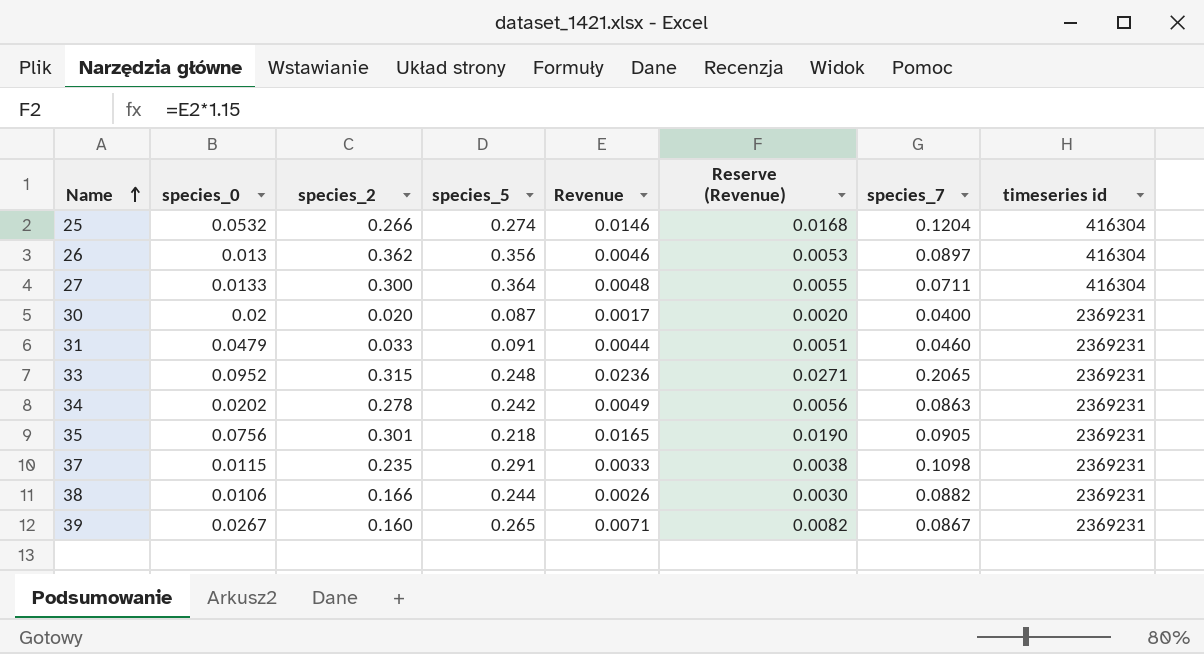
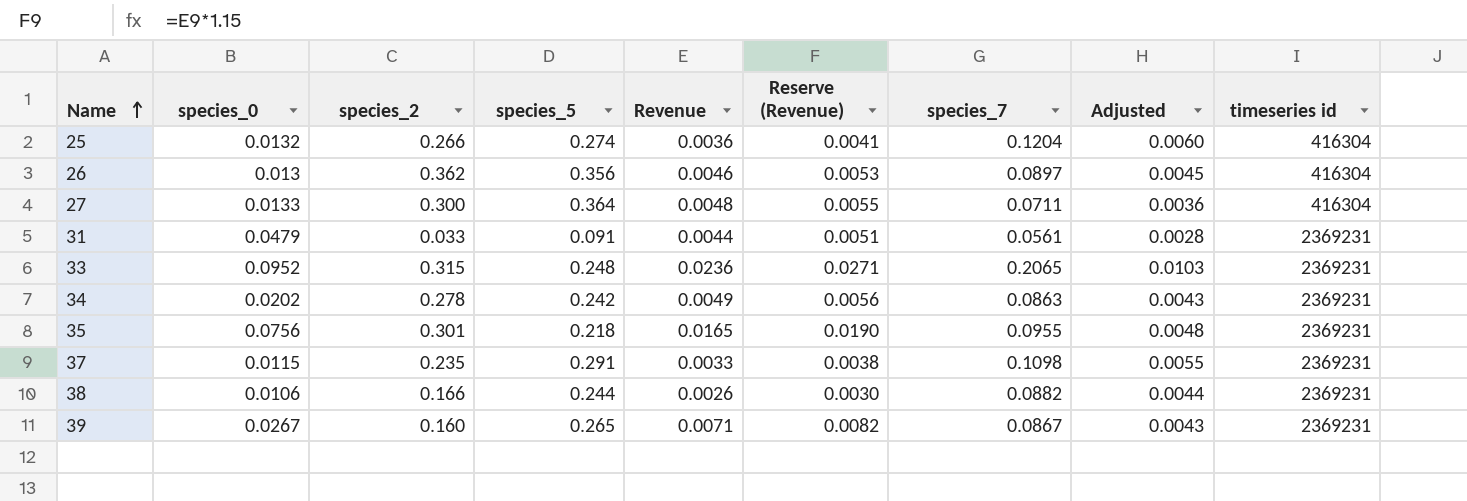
column Adjusted | formula: none -> [species_7] * 0.05
row 30: 0.02 | 0.020 | 0.087 | 0.0017 | 0.0020 | 0.0400 | 2369231 -> none
25 | species_0: 0.0532 -> 0.0132
25 | Revenue: 0.0146 -> 0.0036
25 | Reserve (Revenue): 0.0168 -> 0.0041
31 | species_7: 0.0460 -> 0.0561
35 | species_7: 0.0905 -> 0.0955

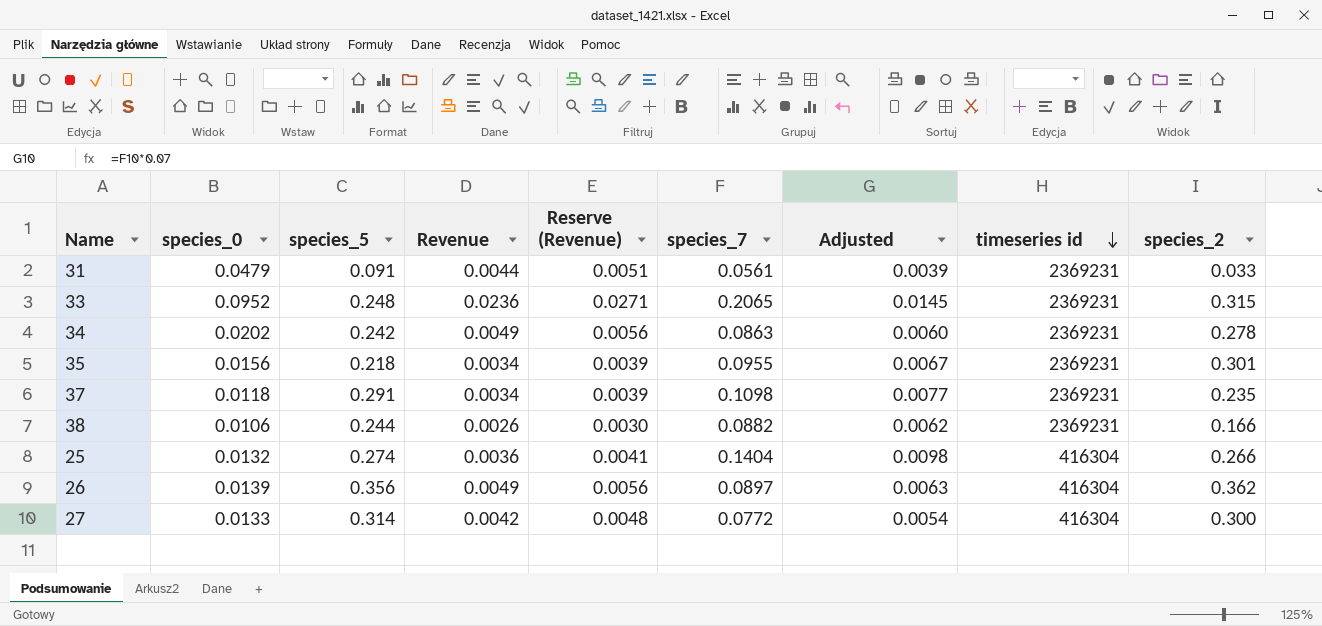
row order: Name ascending -> timeseries id descending
column Adjusted | formula: [species_7] * 0.05 -> [species_7] * 0.07
column species_2 | position: 3 -> 9
row 39: 0.0267 | 0.160 | 0.265 | 0.0071 | 0.0082 | 0.0867 | 0.0043 | 2369231 -> none
35 | species_0: 0.0756 -> 0.0156
35 | Revenue: 0.0165 -> 0.0034
35 | Reserve (Revenue): 0.0190 -> 0.0039
37 | species_0: 0.0115 -> 0.0118
37 | Revenue: 0.0033 -> 0.0034
37 | Reserve (Revenue): 0.0038 -> 0.0039
25 | species_7: 0.1204 -> 0.1404
26 | species_0: 0.013 -> 0.0139
26 | Revenue: 0.0046 -> 0.0049
26 | Reserve (Revenue): 0.0053 -> 0.0056
27 | species_5: 0.364 -> 0.314
27 | Revenue: 0.0048 -> 0.0042
27 | Reserve (Revenue): 0.0055 -> 0.0048
27 | species_7: 0.0711 -> 0.0772

